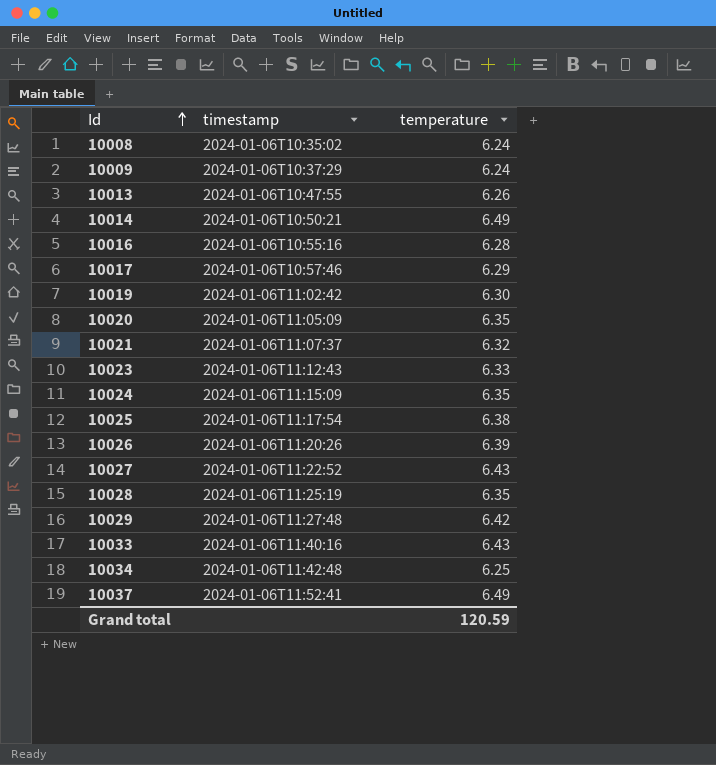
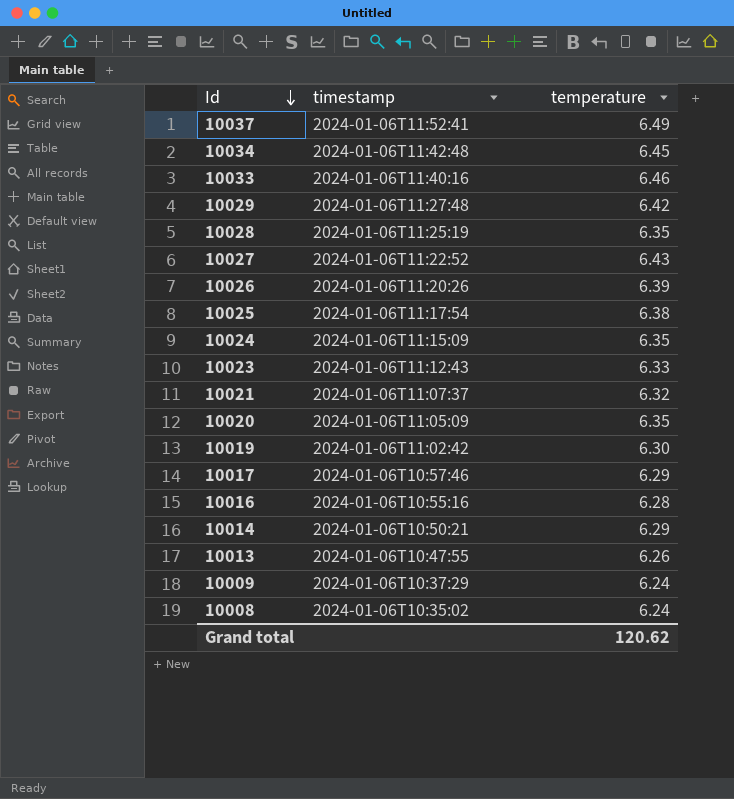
row order: Id ascending -> Id descending
10034 | temperature: 6.25 -> 6.45
10033 | temperature: 6.43 -> 6.46
10014 | temperature: 6.49 -> 6.29
Grand total | temperature: 120.59 -> 120.62

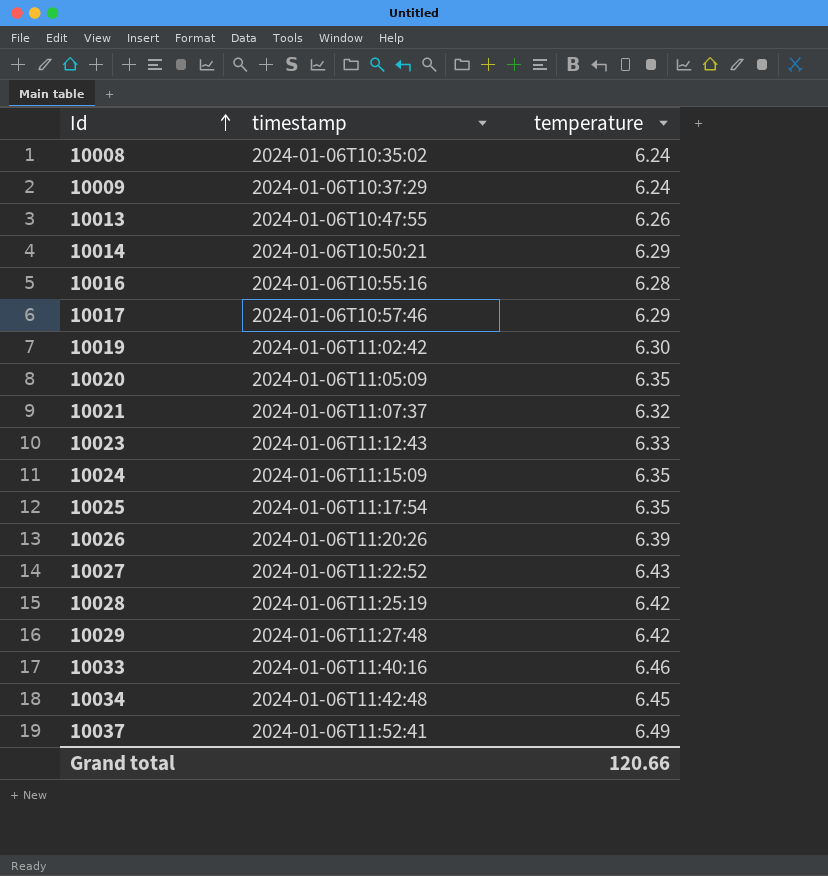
row order: Id descending -> Id ascending
10025 | temperature: 6.38 -> 6.35
10028 | temperature: 6.35 -> 6.42
Grand total | temperature: 120.62 -> 120.66

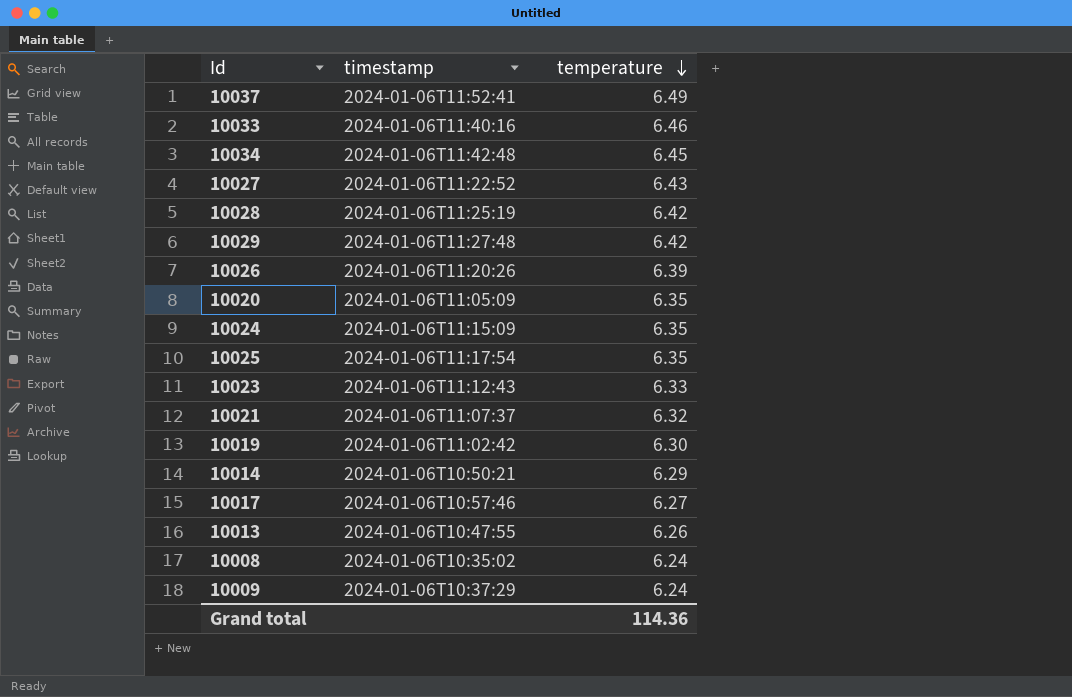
row order: Id ascending -> temperature descending
row 10016: 2024-01-06T10:55:16 | 6.28 -> none
10017 | temperature: 6.29 -> 6.27
Grand total | temperature: 120.66 -> 114.36

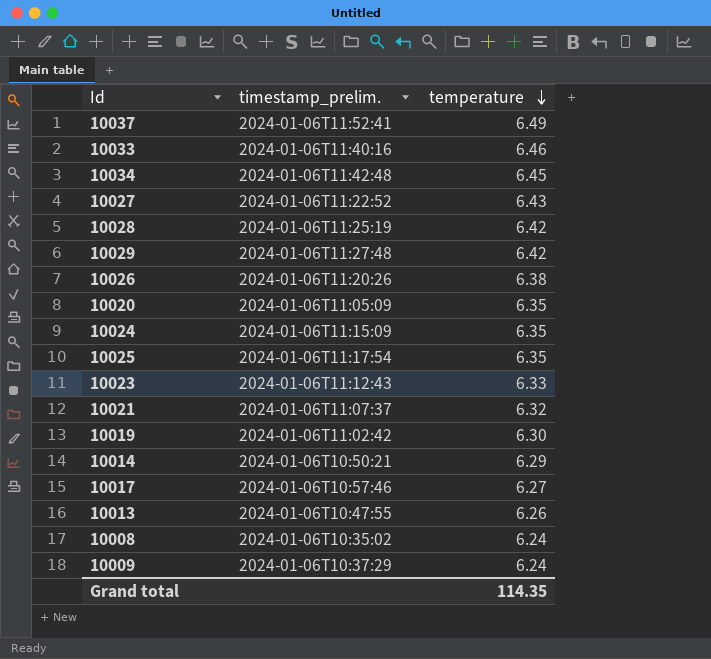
column name: timestamp -> timestamp_prelim.
10026 | temperature: 6.39 -> 6.38
Grand total | temperature: 114.36 -> 114.35

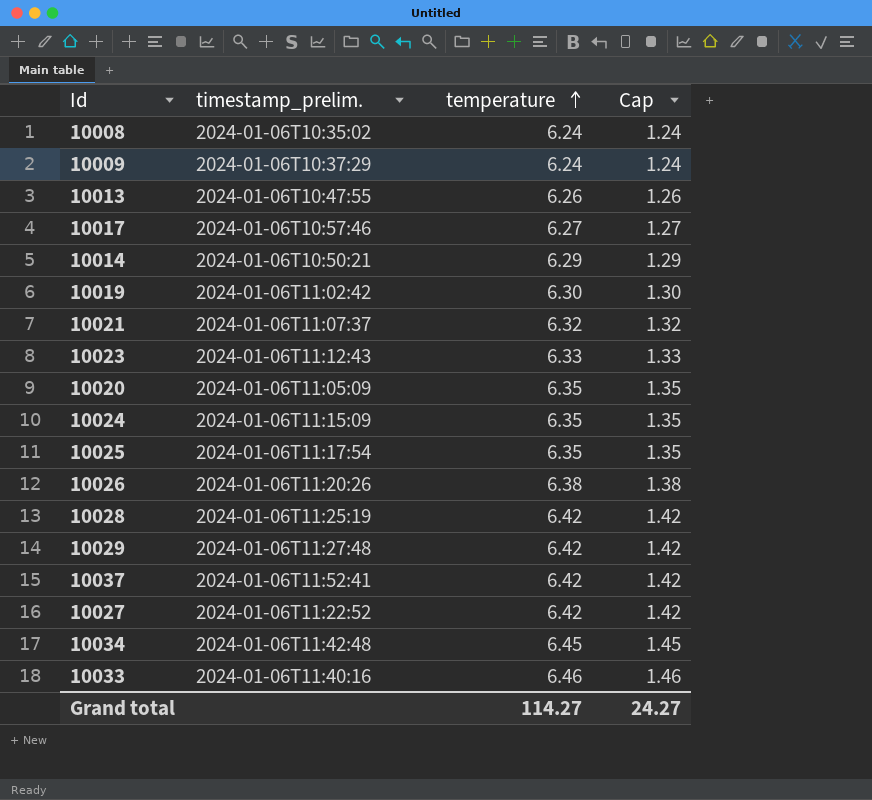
row order: temperature descending -> temperature ascending
column Cap | formula: none -> [temperature] - 5
10037 | temperature: 6.49 -> 6.42
10027 | temperature: 6.43 -> 6.42
Grand total | temperature: 114.35 -> 114.27

